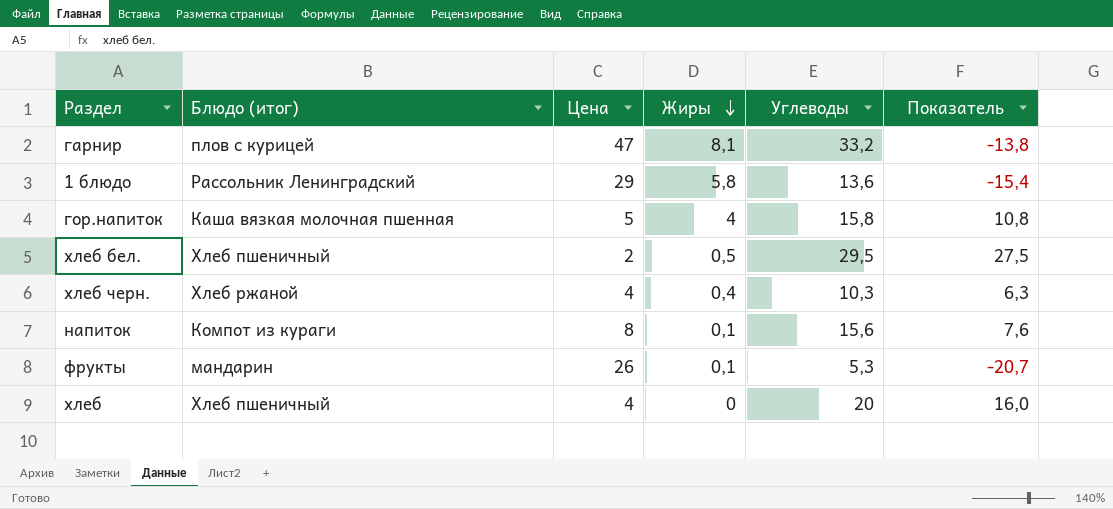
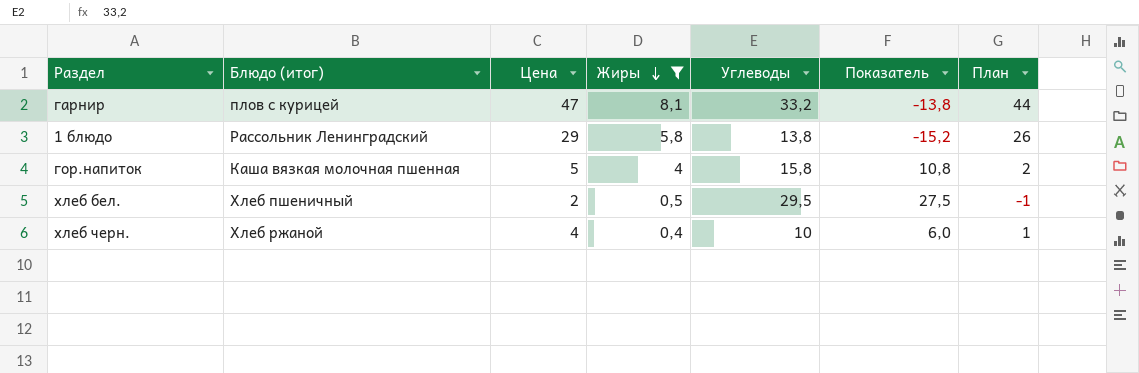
filter: none -> Жиры >= 0,4
column План | formula: none -> [Цена] - 3
1 блюдо | Углеводы: 13,6 -> 13,8
1 блюдо | Показатель: -15,4 -> -15,2
хлеб черн. | Углеводы: 10,3 -> 10
хлеб черн. | Показатель: 6,3 -> 6,0

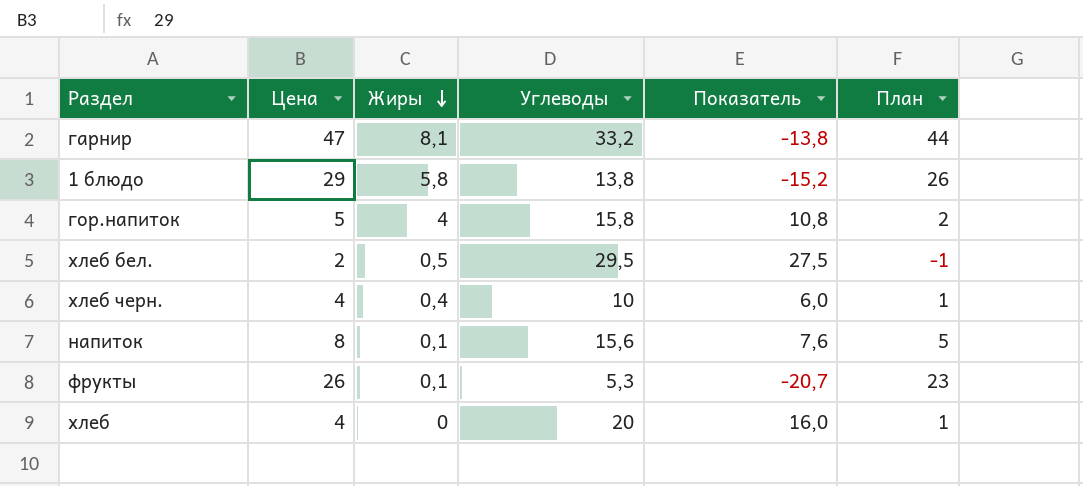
filter: Жиры >= 0,4 -> none
column Блюдо (итог) | position: 2 -> none

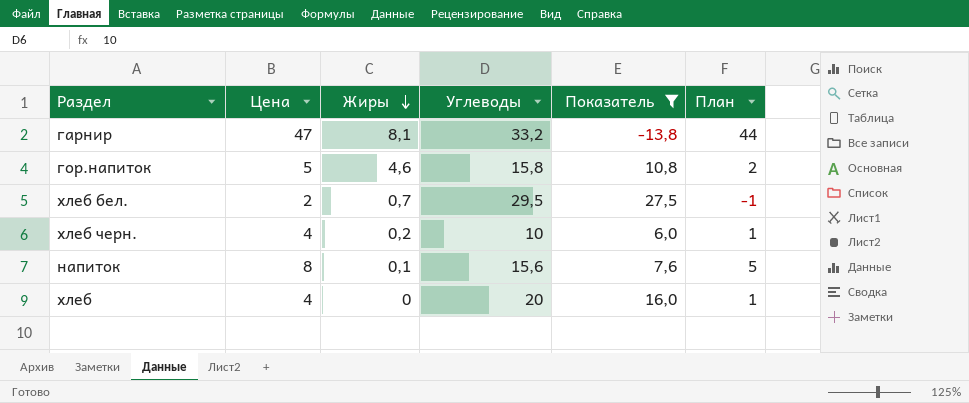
filter: none -> Показатель >= -13,8
гор.напиток | Жиры: 4 -> 4,6
хлеб бел. | Жиры: 0,5 -> 0,7
хлеб черн. | Жиры: 0,4 -> 0,2

